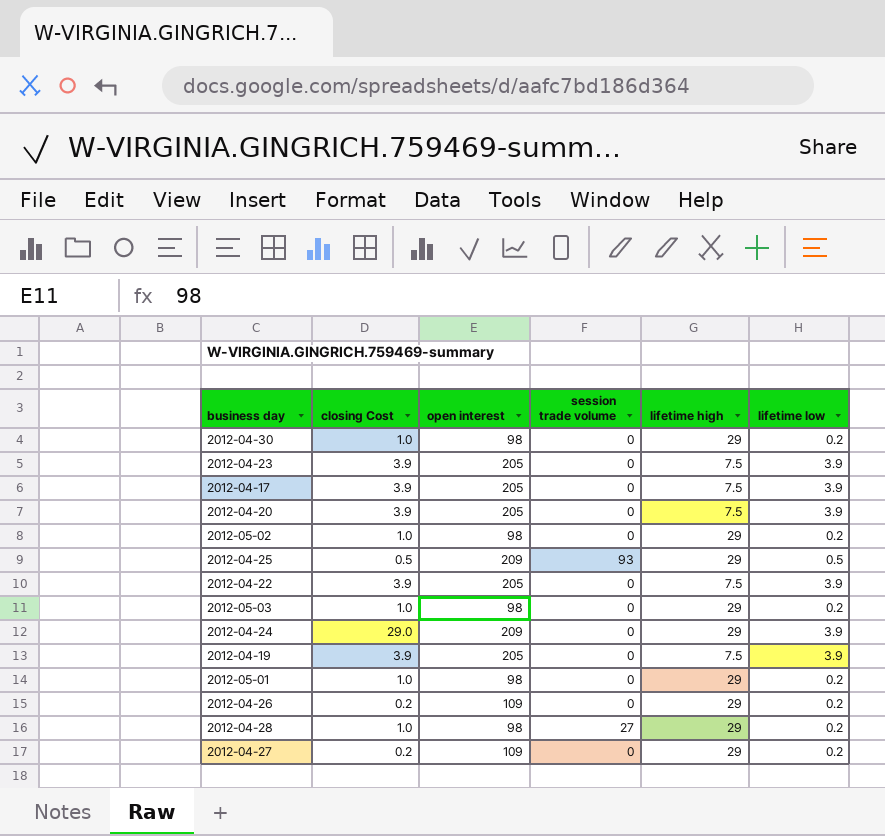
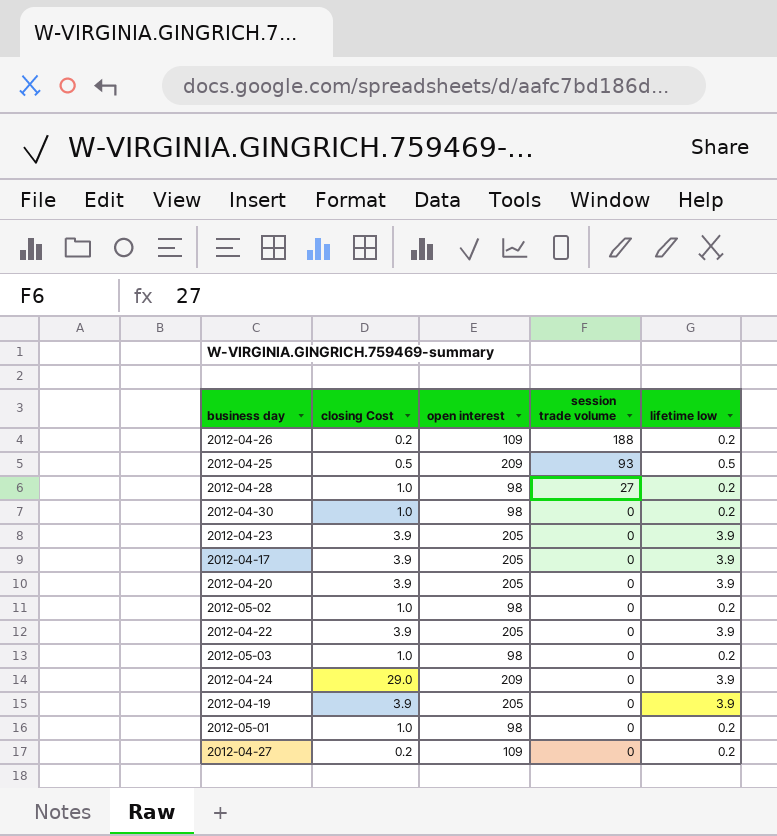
row order: none -> session trade volume descending
column lifetime high | position: 5 -> none
2012-04-26 | session trade volume: 0 -> 188

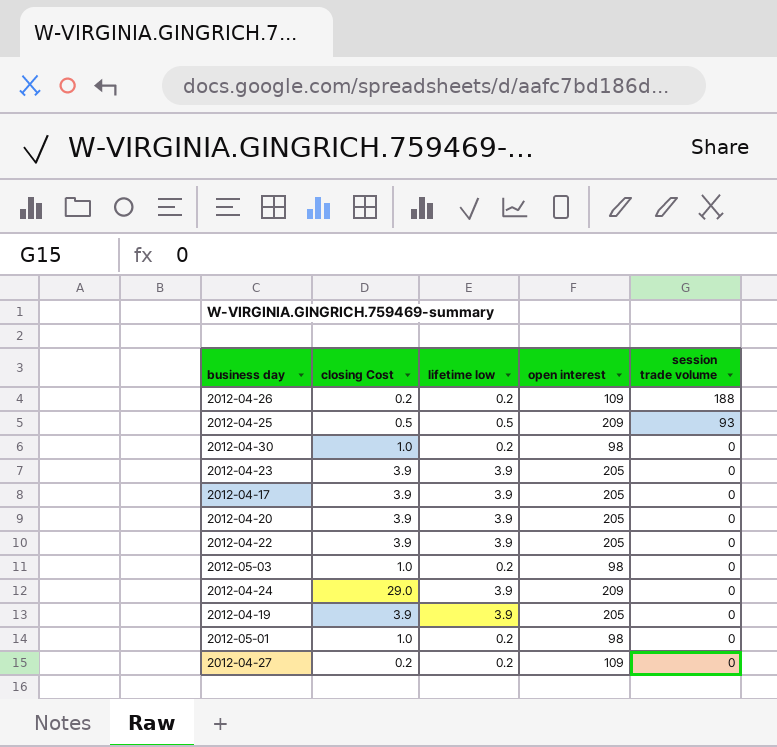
column lifetime low | position: 5 -> 3
row 2012-04-28: 1.0 | 98 | 27 | 0.2 -> none
row 2012-05-02: 1.0 | 98 | 0 | 0.2 -> none

